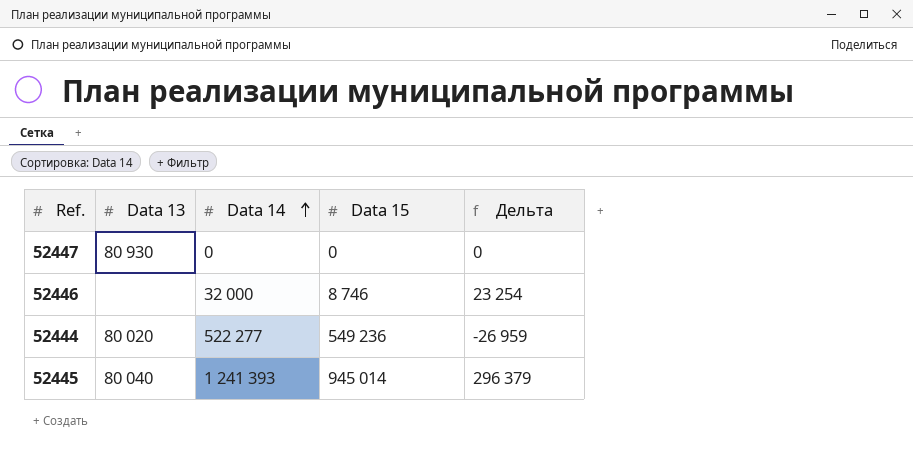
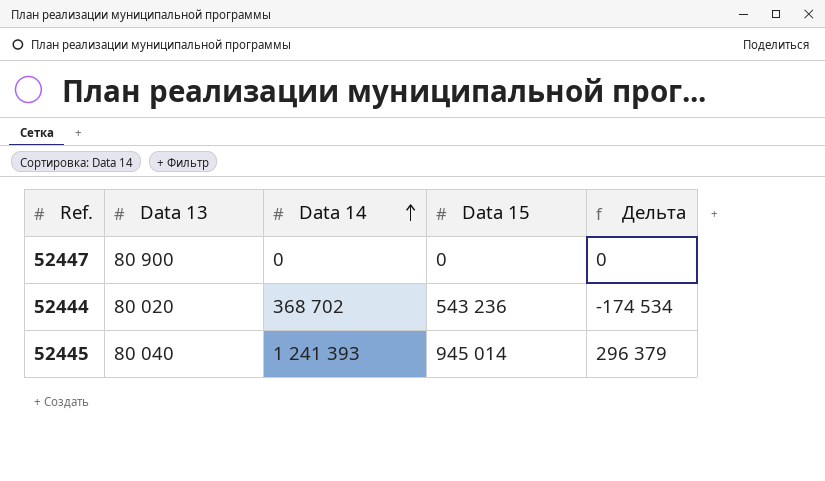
row 52446: none | 32 000 | 8 746 | 23 254 -> none
52447 | Data 13: 80 930 -> 80 900
52444 | Data 14: 522 277 -> 368 702
52444 | Data 15: 549 236 -> 543 236
52444 | Дельта: -26 959 -> -174 534

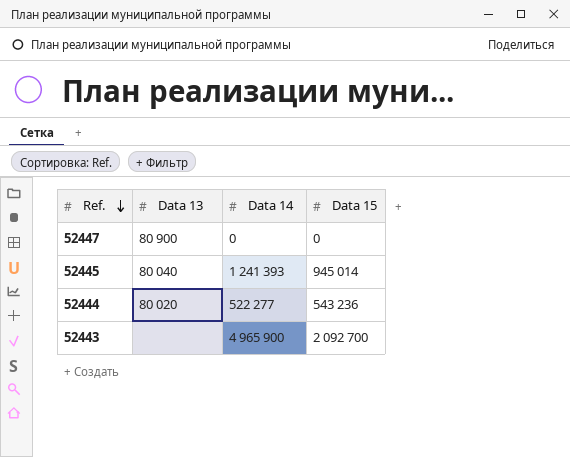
row order: Data 14 ascending -> Ref. descending
column Дельта | formula: [Data 14] - [Data 15] -> none
52444 | Data 14: 368 702 -> 522 277
row 52443: none -> none | 4 965 900 | 2 092 700

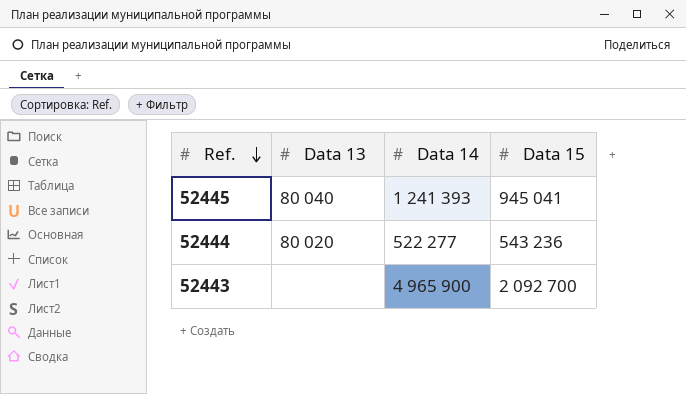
row 52447: 80 900 | 0 | 0 -> none
52445 | Data 15: 945 014 -> 945 041

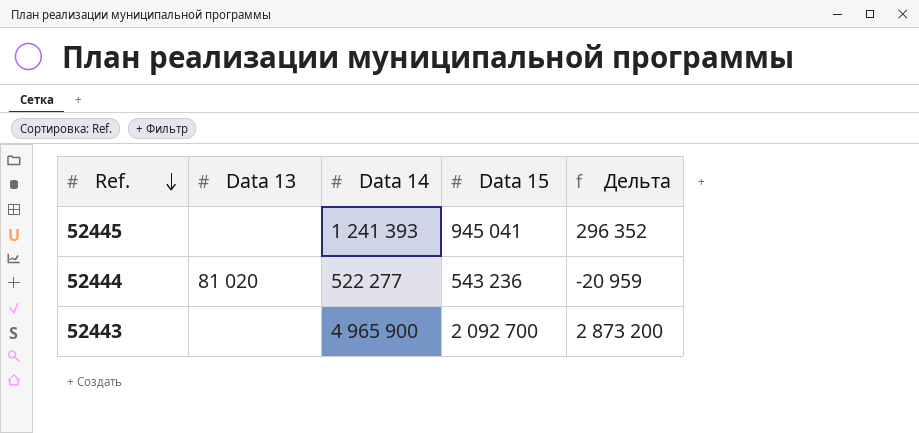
column Дельта | formula: none -> [Data 14] - [Data 15]
52445 | Data 13: 80 040 -> none
52444 | Data 13: 80 020 -> 81 020

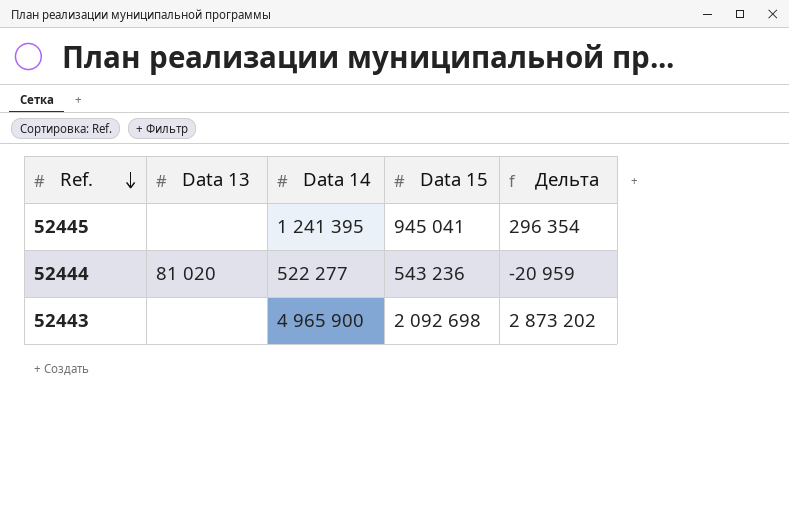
52445 | Data 14: 1 241 393 -> 1 241 395
52445 | Дельта: 296 352 -> 296 354
52443 | Data 15: 2 092 700 -> 2 092 698
52443 | Дельта: 2 873 200 -> 2 873 202

